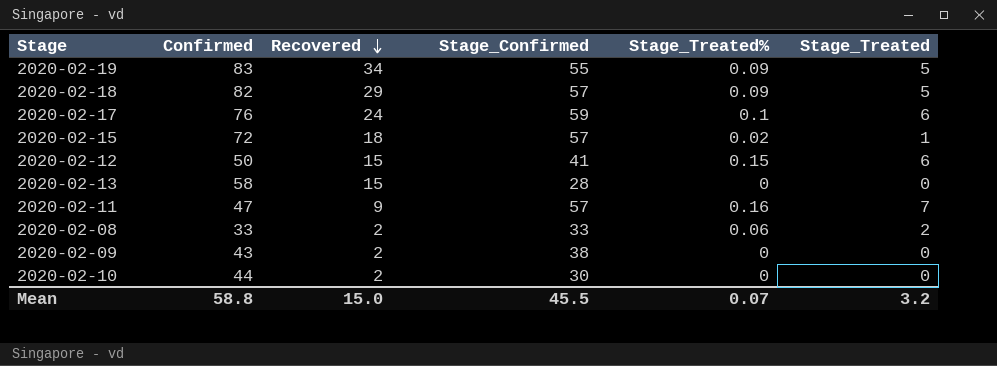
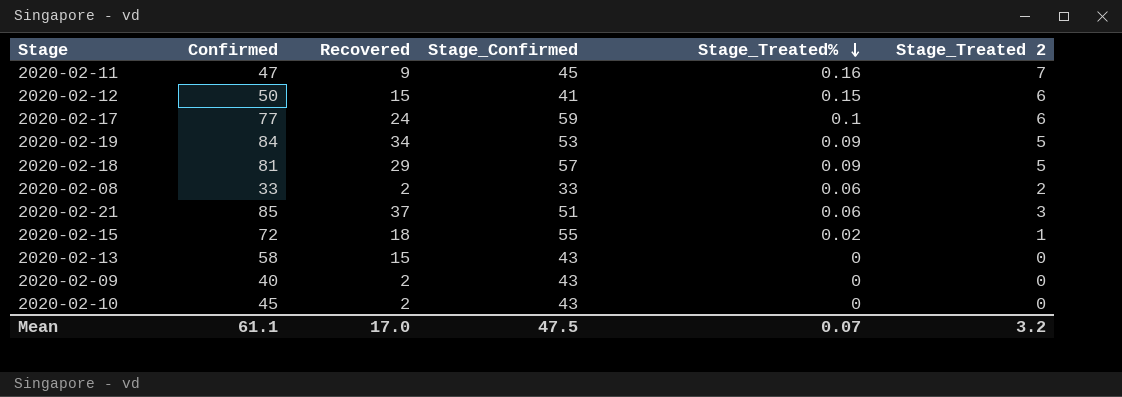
row order: Recovered descending -> Stage_Treated% descending
column name: Stage_Treated -> Stage_Treated 2
2020-02-11 | Stage_Confirmed: 57 -> 45
2020-02-17 | Confirmed: 76 -> 77
2020-02-19 | Confirmed: 83 -> 84
2020-02-19 | Stage_Confirmed: 55 -> 53
2020-02-18 | Confirmed: 82 -> 81
row 2020-02-21: none -> 85 | 37 | 51 | 0.06 | 3
2020-02-15 | Stage_Confirmed: 57 -> 55
2020-02-13 | Stage_Confirmed: 28 -> 43
2020-02-09 | Confirmed: 43 -> 40
2020-02-09 | Stage_Confirmed: 38 -> 43
2020-02-10 | Confirmed: 44 -> 45
2020-02-10 | Stage_Confirmed: 30 -> 43
Mean | Confirmed: 58.8 -> 61.1
Mean | Recovered: 15.0 -> 17.0
Mean | Stage_Confirmed: 45.5 -> 47.5

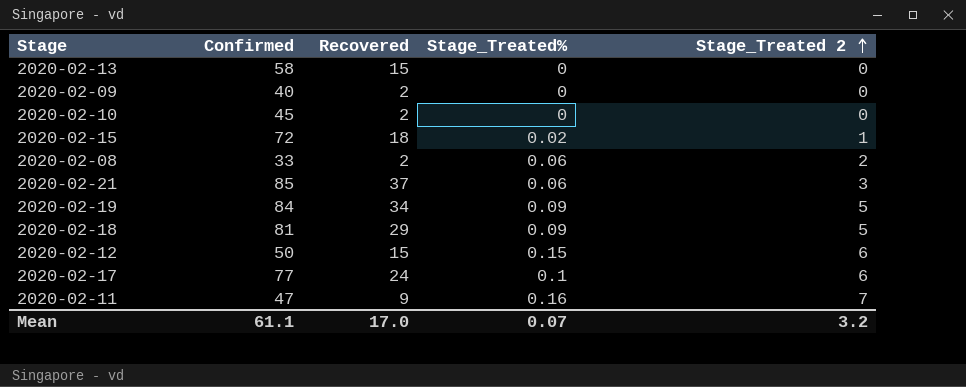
row order: Stage_Treated% descending -> Stage_Treated 2 ascending
column Stage_Confirmed | position: 4 -> none

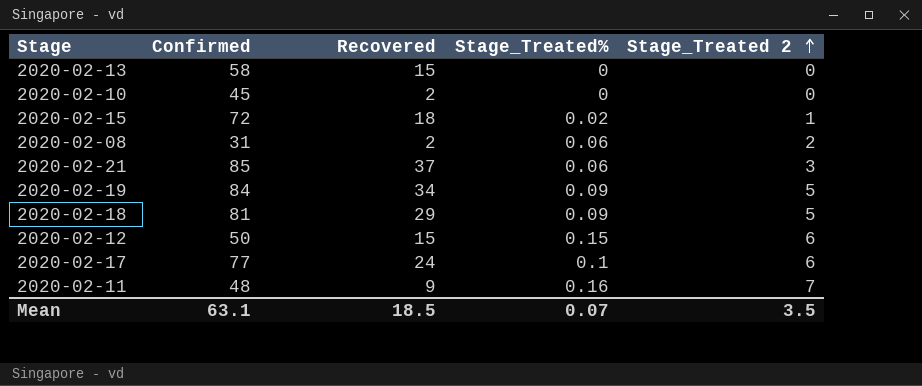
row 2020-02-09: 40 | 2 | 0 | 0 -> none
2020-02-08 | Confirmed: 33 -> 31
2020-02-11 | Confirmed: 47 -> 48
Mean | Confirmed: 61.1 -> 63.1
Mean | Recovered: 17.0 -> 18.5
Mean | Stage_Treated 2: 3.2 -> 3.5

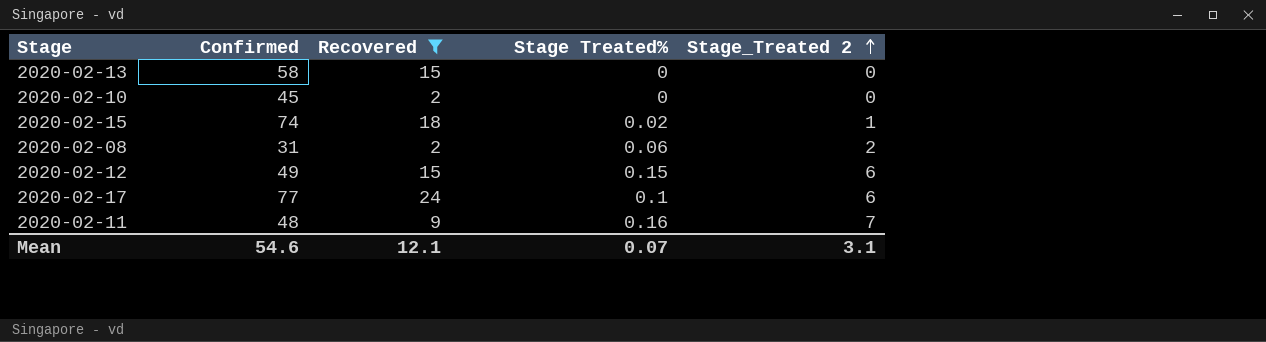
filter: none -> Recovered <= 24
column name: Stage_Treated% -> Stage Treated%
2020-02-15 | Confirmed: 72 -> 74
2020-02-12 | Confirmed: 50 -> 49
Mean | Confirmed: 63.1 -> 54.6
Mean | Recovered: 18.5 -> 12.1
Mean | Stage_Treated 2: 3.5 -> 3.1

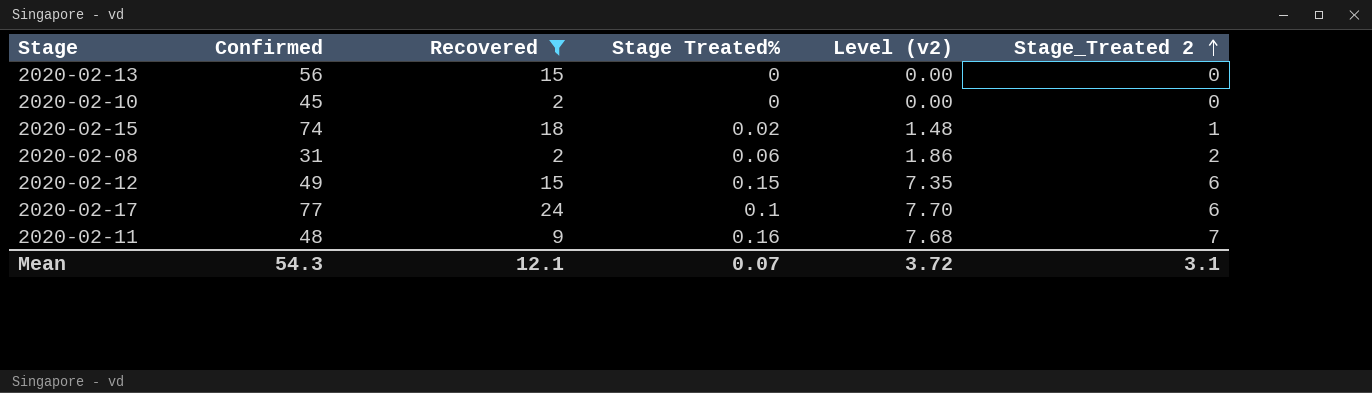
column Level (v2) | formula: none -> [Confirmed] * [Stage Treated%]
2020-02-13 | Confirmed: 58 -> 56
Mean | Confirmed: 54.6 -> 54.3

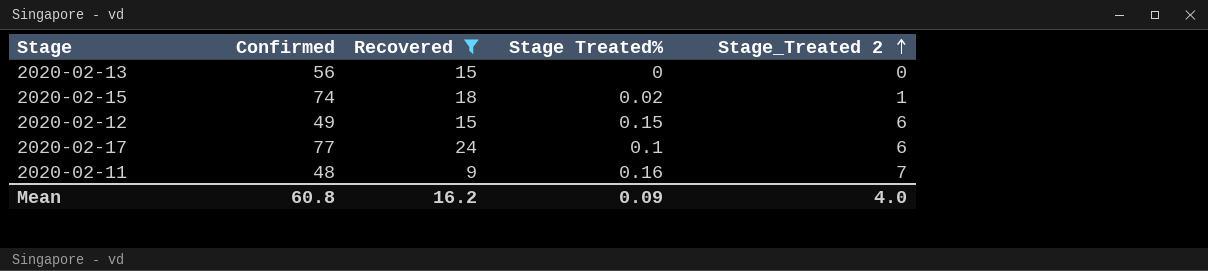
column Level (v2) | formula: [Confirmed] * [Stage Treated%] -> none
row 2020-02-10: 45 | 2 | 0 | 0.00 | 0 -> none
row 2020-02-08: 31 | 2 | 0.06 | 1.86 | 2 -> none
Mean | Confirmed: 54.3 -> 60.8
Mean | Recovered: 12.1 -> 16.2
Mean | Stage Treated%: 0.07 -> 0.09
Mean | Stage_Treated 2: 3.1 -> 4.0

